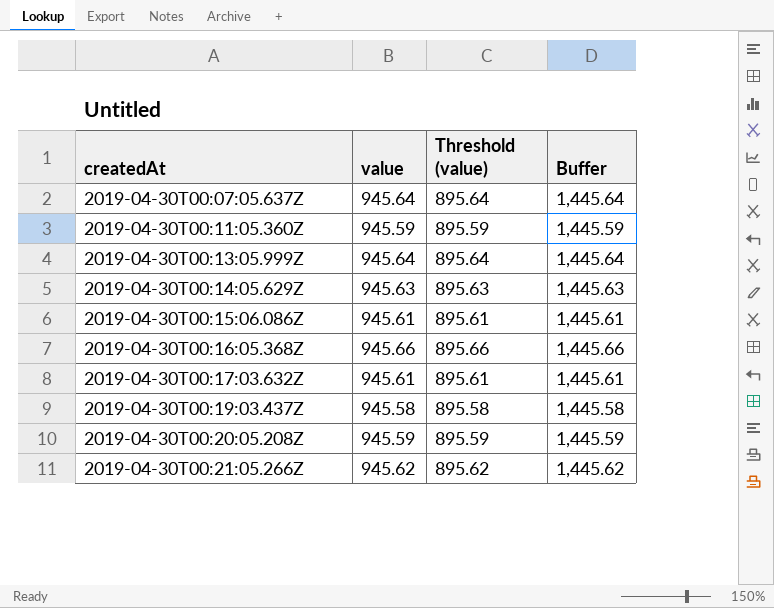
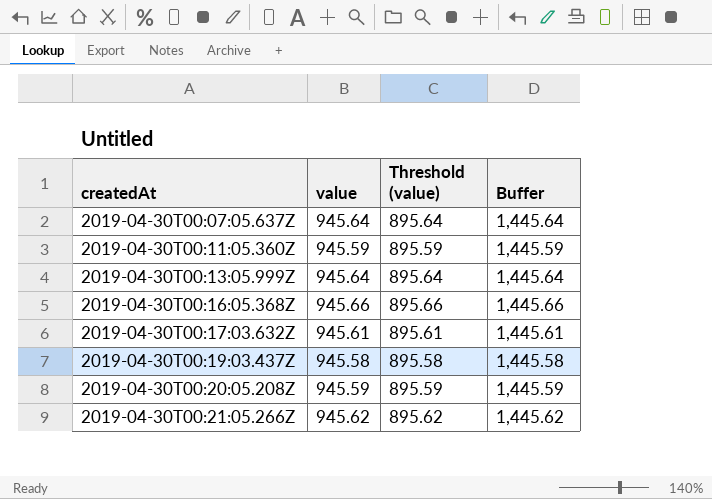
row 2019-04-30T00:14:05.629Z: 945.63 | 895.63 | 1,445.63 -> none
row 2019-04-30T00:15:06.086Z: 945.61 | 895.61 | 1,445.61 -> none

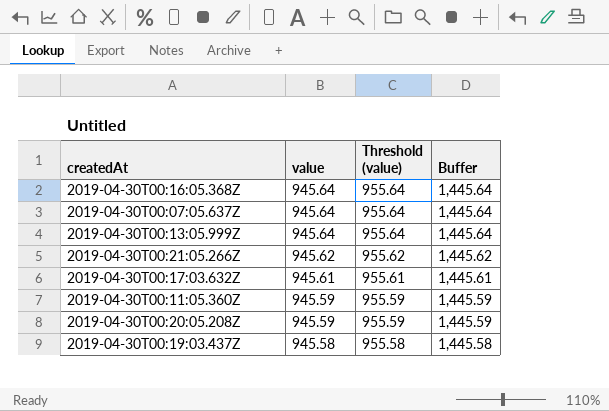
row order: createdAt ascending -> value descending
column Threshold (value) | formula: [value] - 50 -> [value] + 10
2019-04-30T00:16:05.368Z | value: 945.66 -> 945.64
2019-04-30T00:16:05.368Z | Buffer: 1,445.66 -> 1,445.64

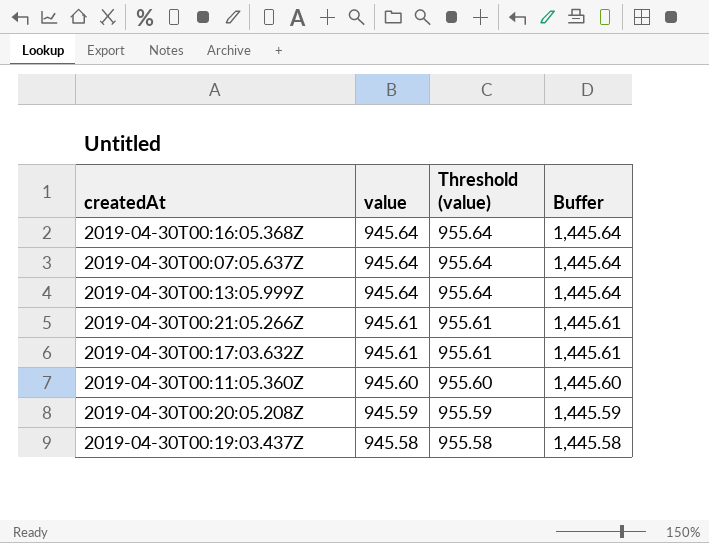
2019-04-30T00:21:05.266Z | value: 945.62 -> 945.61
2019-04-30T00:21:05.266Z | Threshold (value): 955.62 -> 955.61
2019-04-30T00:21:05.266Z | Buffer: 1,445.62 -> 1,445.61
2019-04-30T00:11:05.360Z | value: 945.59 -> 945.60
2019-04-30T00:11:05.360Z | Threshold (value): 955.59 -> 955.60
2019-04-30T00:11:05.360Z | Buffer: 1,445.59 -> 1,445.60

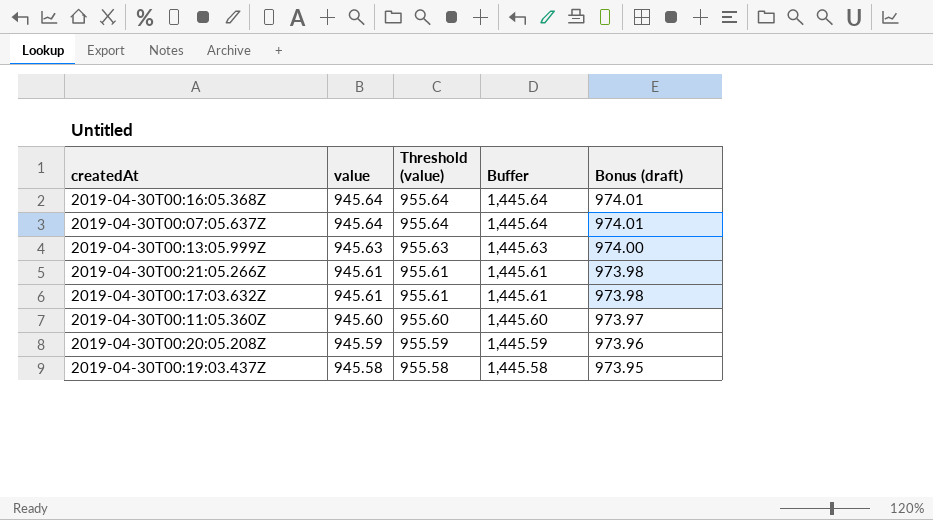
column Bonus (draft) | formula: none -> [value] * 1.03
2019-04-30T00:13:05.999Z | value: 945.64 -> 945.63
2019-04-30T00:13:05.999Z | Threshold (value): 955.64 -> 955.63
2019-04-30T00:13:05.999Z | Buffer: 1,445.64 -> 1,445.63

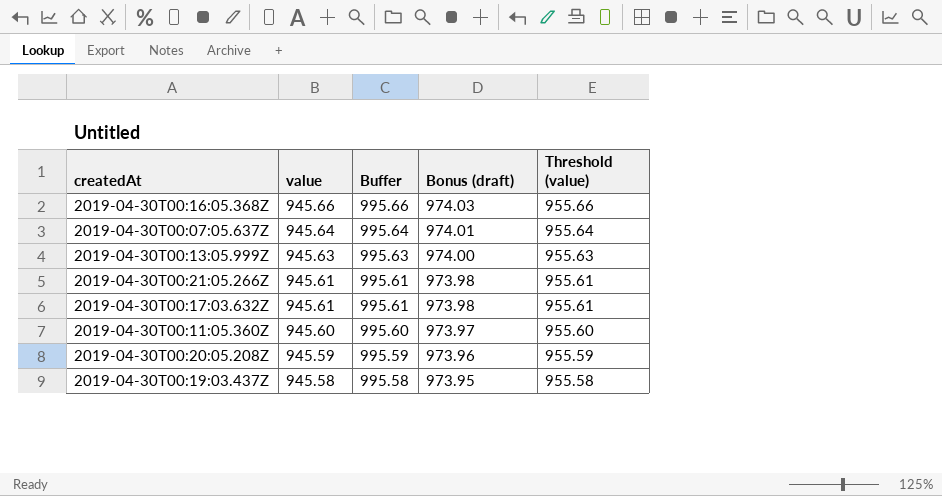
column Buffer | formula: [value] + 500 -> [value] + 50
column Threshold (value) | position: 3 -> 5
2019-04-30T00:16:05.368Z | value: 945.64 -> 945.66
2019-04-30T00:16:05.368Z | Bonus (draft): 974.01 -> 974.03
2019-04-30T00:16:05.368Z | Threshold (value): 955.64 -> 955.66

